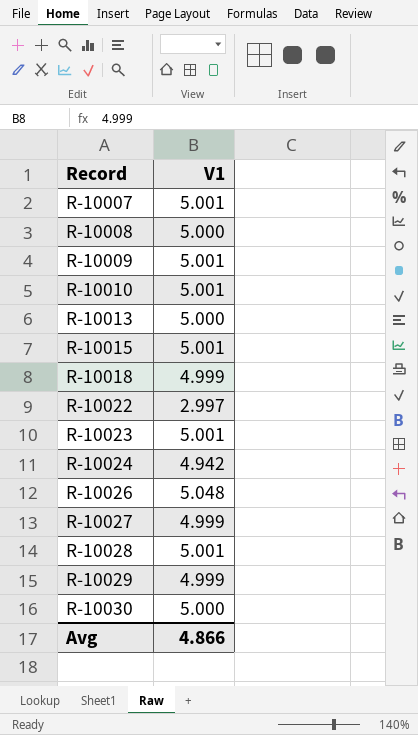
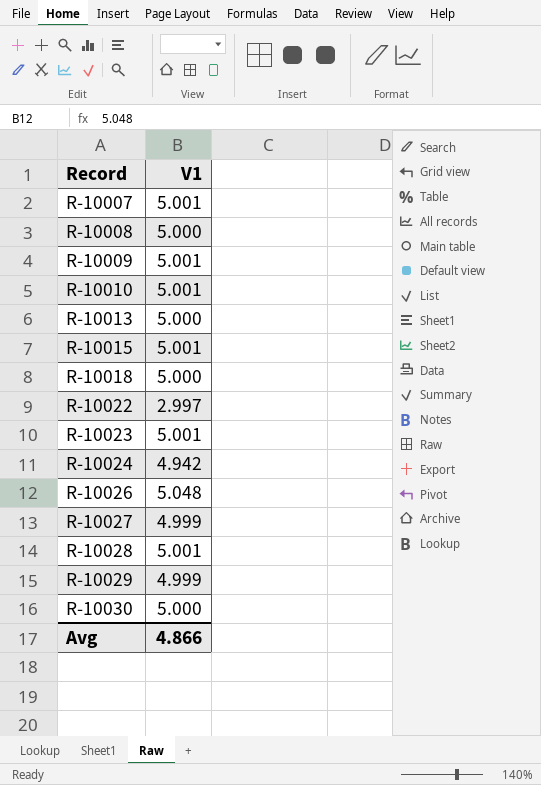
R-10018 | V1: 4.999 -> 5.000

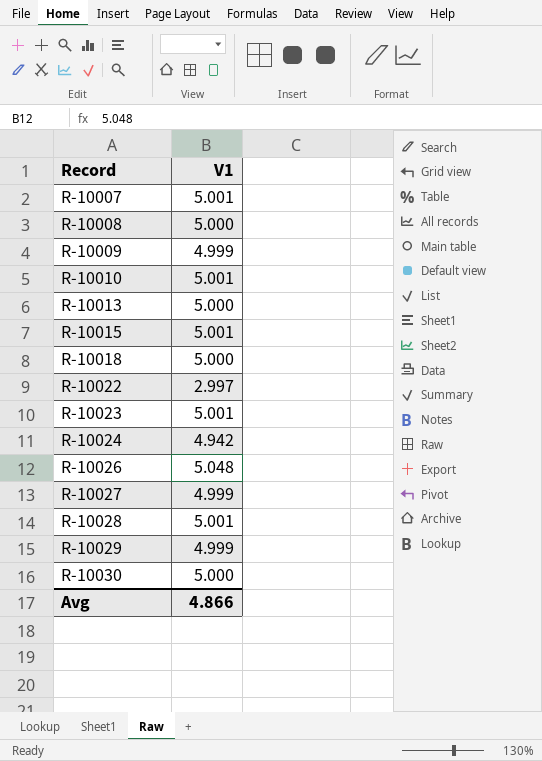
R-10009 | V1: 5.001 -> 4.999

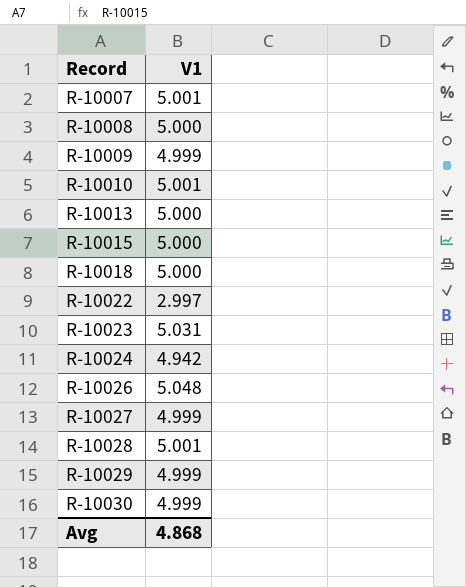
R-10015 | V1: 5.001 -> 5.000
R-10023 | V1: 5.001 -> 5.031
R-10030 | V1: 5.000 -> 4.999
Avg | V1: 4.866 -> 4.868

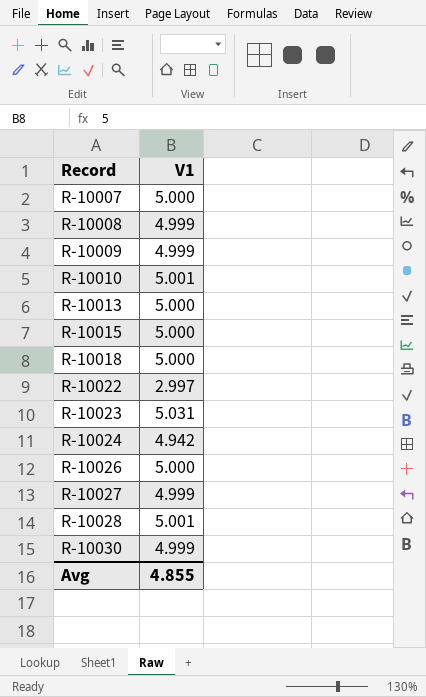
row R-10029: 4.999 -> none
R-10007 | V1: 5.001 -> 5.000
R-10008 | V1: 5.000 -> 4.999
R-10026 | V1: 5.048 -> 5.000
Avg | V1: 4.868 -> 4.855

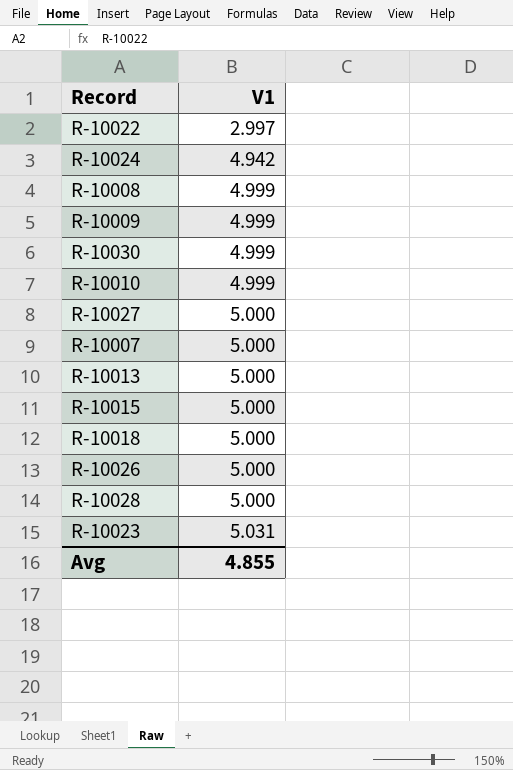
row order: Record ascending -> V1 ascending
R-10010 | V1: 5.001 -> 4.999
R-10027 | V1: 4.999 -> 5.000
R-10028 | V1: 5.001 -> 5.000

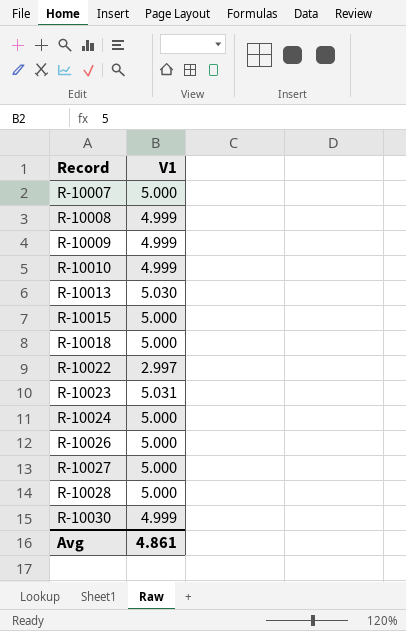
row order: V1 ascending -> Record ascending
R-10013 | V1: 5.000 -> 5.030
R-10024 | V1: 4.942 -> 5.000
Avg | V1: 4.855 -> 4.861

